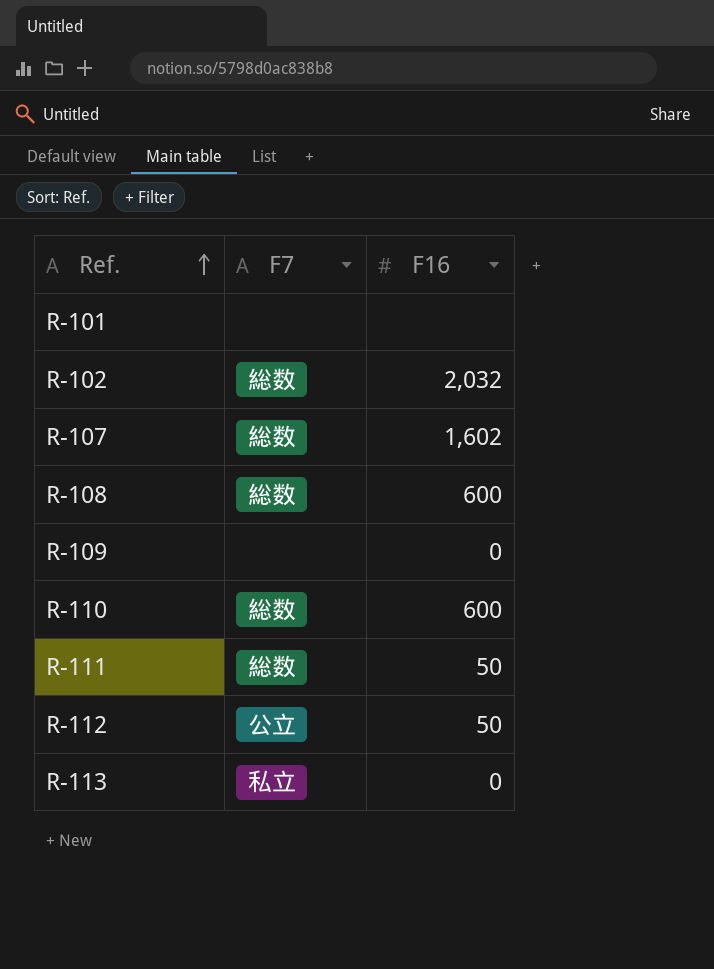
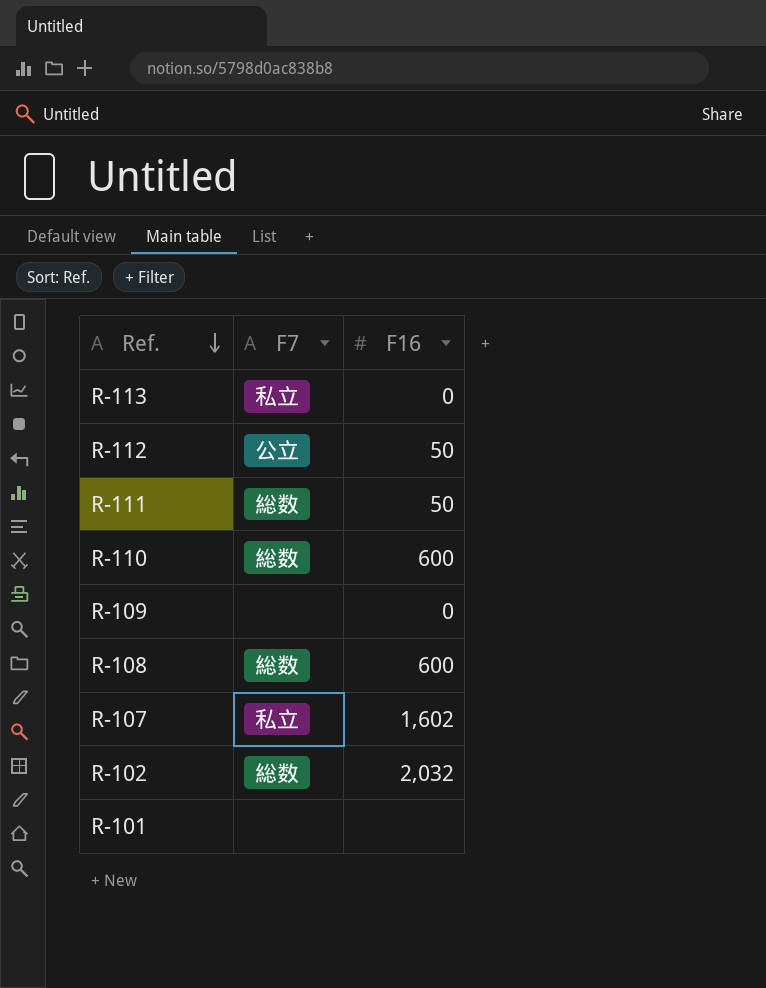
row order: Ref. ascending -> Ref. descending
R-107 | F7: 総数 -> 私立

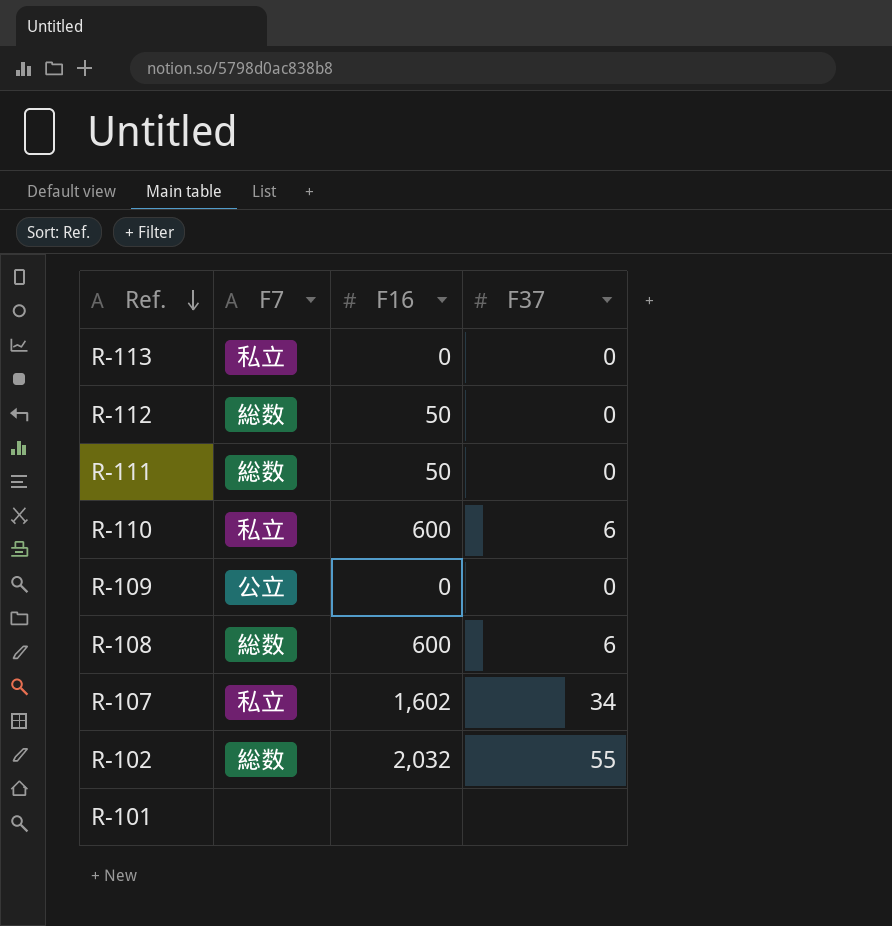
column F37 | position: none -> 4
R-112 | F7: 公立 -> 総数
R-110 | F7: 総数 -> 私立
R-109 | F7: none -> 公立

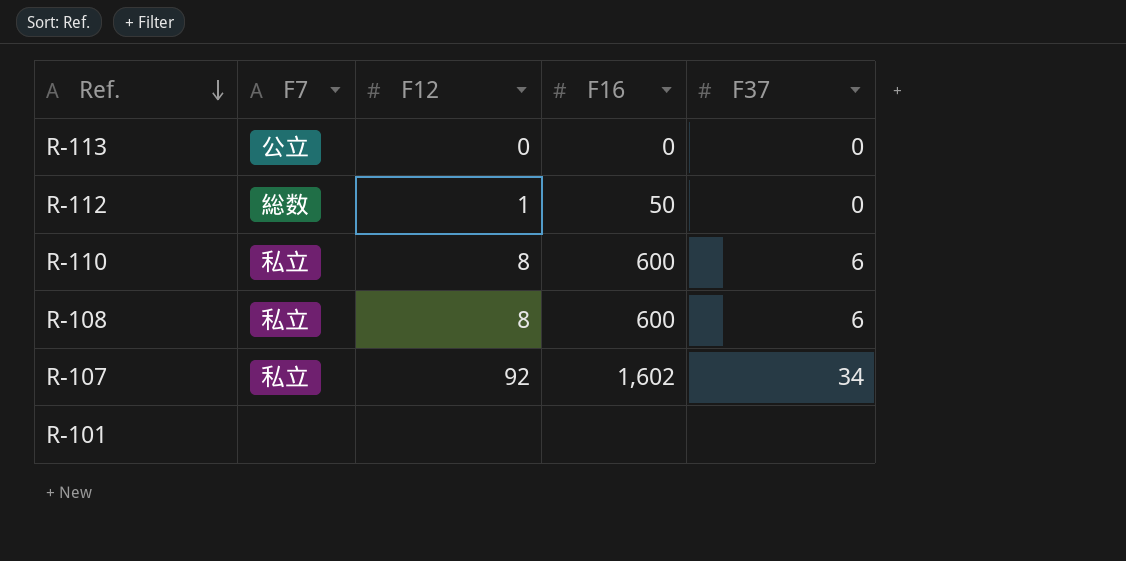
column F12 | position: none -> 3
row R-111: 総数 | 50 | 0 -> none
row R-109: 公立 | 0 | 0 -> none
row R-102: 総数 | 2,032 | 55 -> none
R-113 | F7: 私立 -> 公立
R-108 | F7: 総数 -> 私立

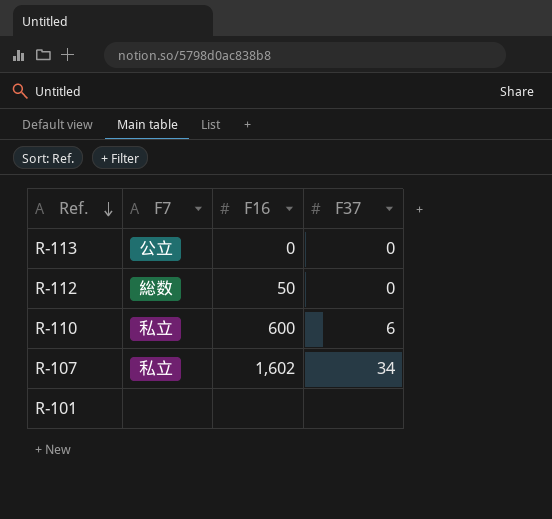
column F12 | position: 3 -> none
row R-108: 私立 | 8 | 600 | 6 -> none

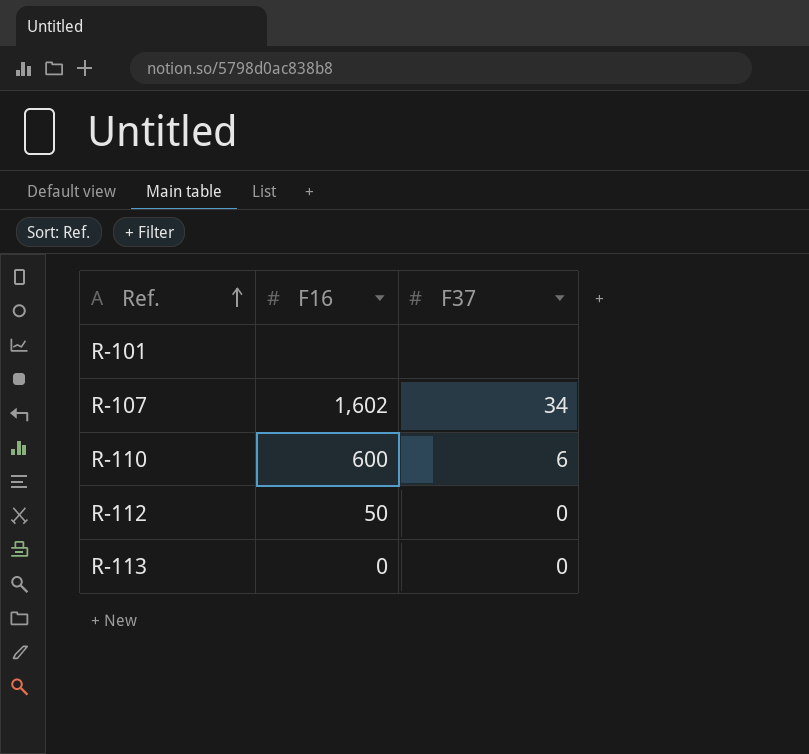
row order: Ref. descending -> Ref. ascending
column F7 | position: 2 -> none

